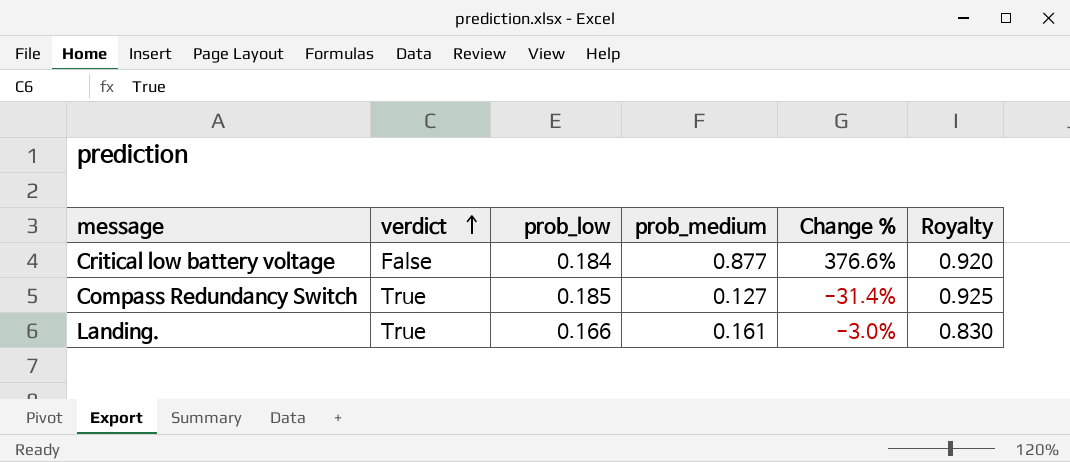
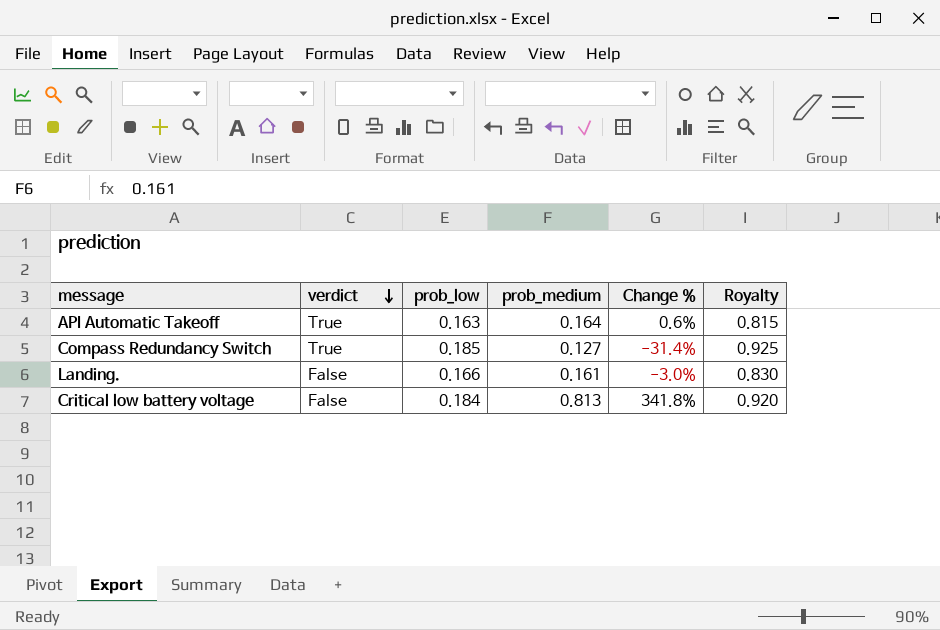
row order: verdict ascending -> verdict descending
row API Automatic Takeoff: none -> True | 0.163 | 0.164 | 0.6% | 0.815
Landing. | verdict: True -> False
Critical low battery voltage | prob_medium: 0.877 -> 0.813
Critical low battery voltage | Change %: 376.6% -> 341.8%

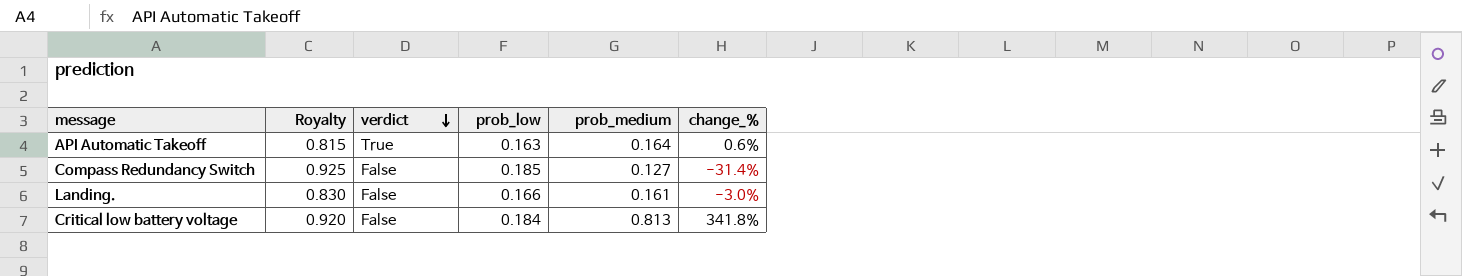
column Royalty | position: 6 -> 2
column name: Change % -> change_%
Compass Redundancy Switch | verdict: True -> False

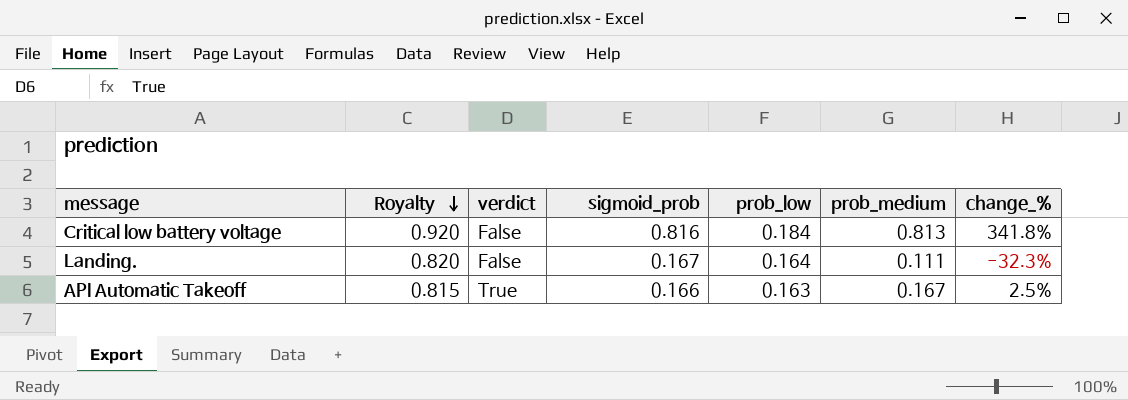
row order: verdict descending -> Royalty descending
column sigmoid_prob | position: none -> 4
row Compass Redundancy Switch: 0.925 | False | 0.185 | 0.127 | -31.4% -> none
Landing. | Royalty: 0.830 -> 0.820
Landing. | prob_low: 0.166 -> 0.164
Landing. | prob_medium: 0.161 -> 0.111
Landing. | change_%: -3.0% -> -32.3%
API Automatic Takeoff | prob_medium: 0.164 -> 0.167
API Automatic Takeoff | change_%: 0.6% -> 2.5%

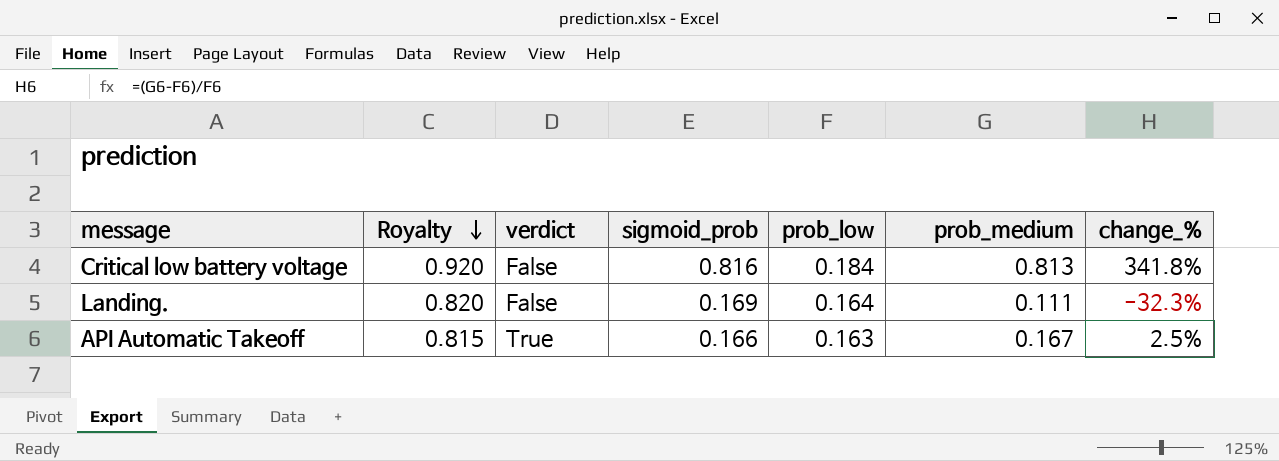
Landing. | sigmoid_prob: 0.167 -> 0.169

